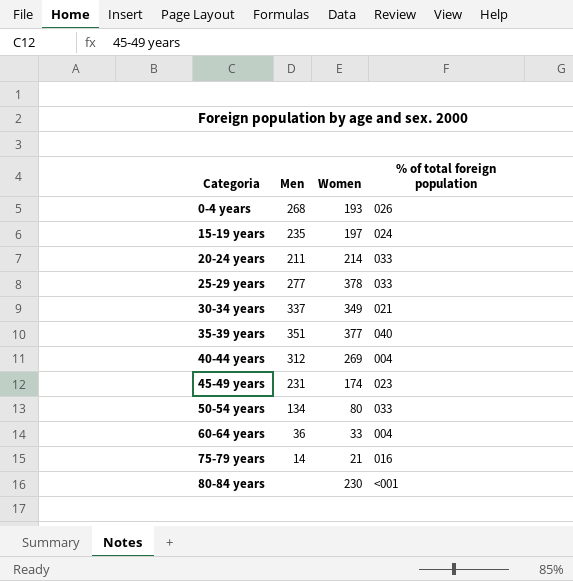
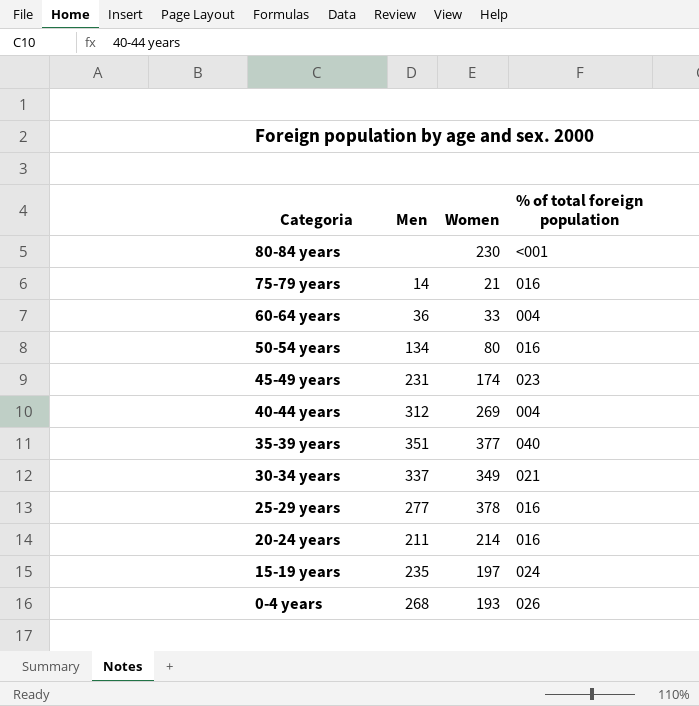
row order: Categoria ascending -> Categoria descending
50-54 years | % of total foreign population: 033 -> 016
25-29 years | % of total foreign population: 033 -> 016
20-24 years | % of total foreign population: 033 -> 016

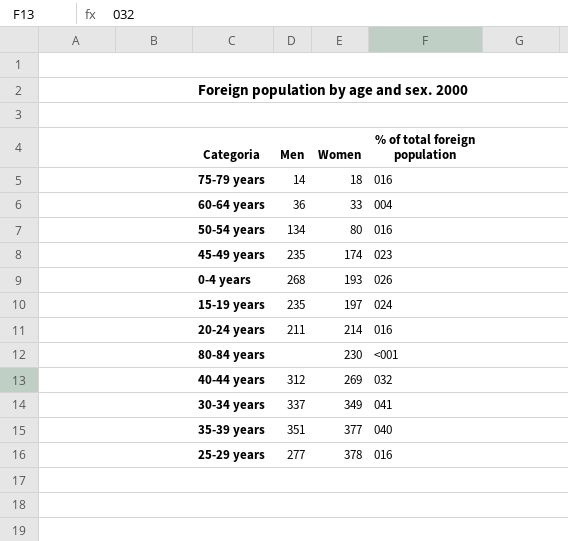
row order: Categoria descending -> Women ascending
75-79 years | Women: 21 -> 18
45-49 years | Men: 231 -> 235
40-44 years | % of total foreign population: 004 -> 032
30-34 years | % of total foreign population: 021 -> 041

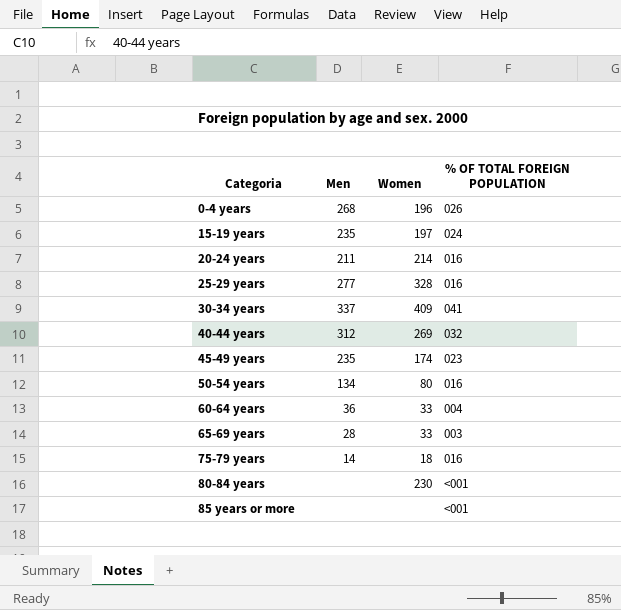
row order: Women ascending -> Categoria ascending
column name: % of total foreign population -> % OF TOTAL FOREIGN POPULATION
row 35-39 years: 351 | 377 | 040 -> none
0-4 years | Women: 193 -> 196
25-29 years | Women: 378 -> 328
30-34 years | Women: 349 -> 409
row 65-69 years: none -> 28 | 33 | 003
row 85 years or more: none -> none | none | <001

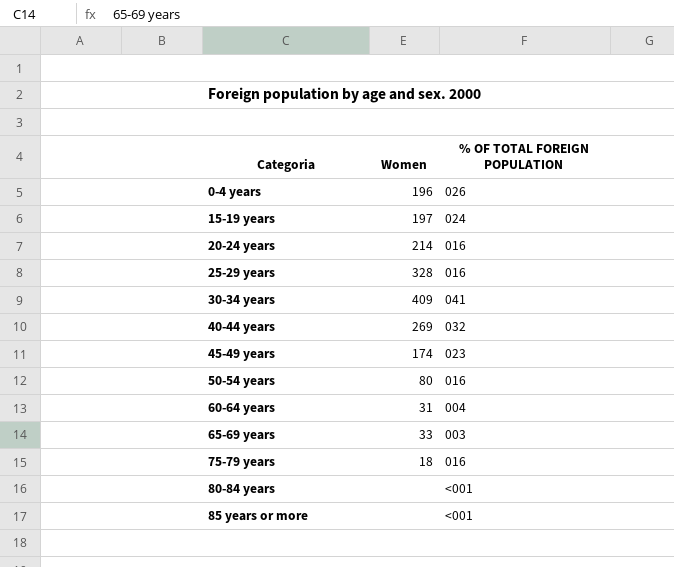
column Men | position: 2 -> none
60-64 years | Women: 33 -> 31
80-84 years | Women: 230 -> none

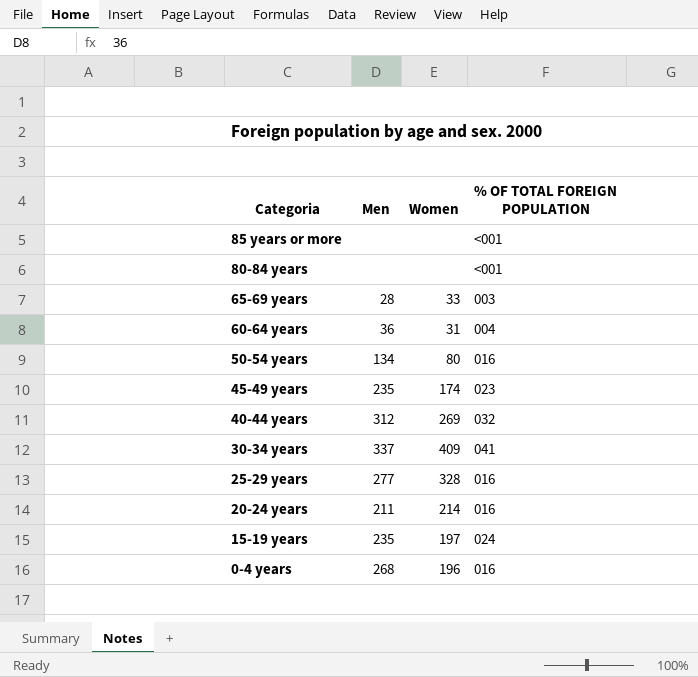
row order: Categoria ascending -> Categoria descending
column Men | position: none -> 2
row 75-79 years: 18 | 016 -> none
0-4 years | % OF TOTAL FOREIGN POPULATION: 026 -> 016

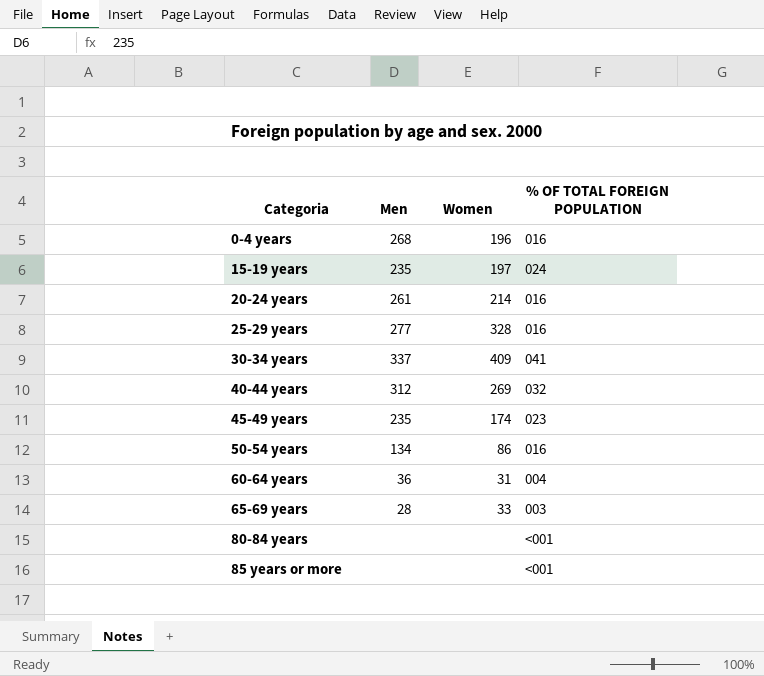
row order: Categoria descending -> Categoria ascending
20-24 years | Men: 211 -> 261
50-54 years | Women: 80 -> 86

